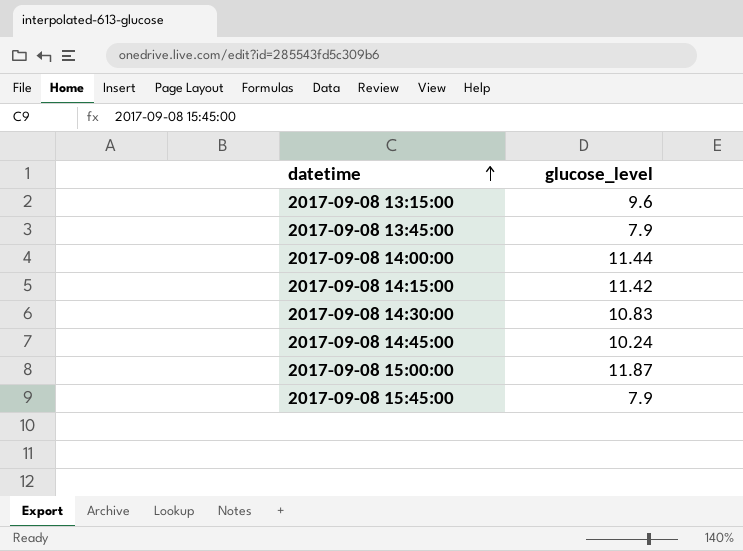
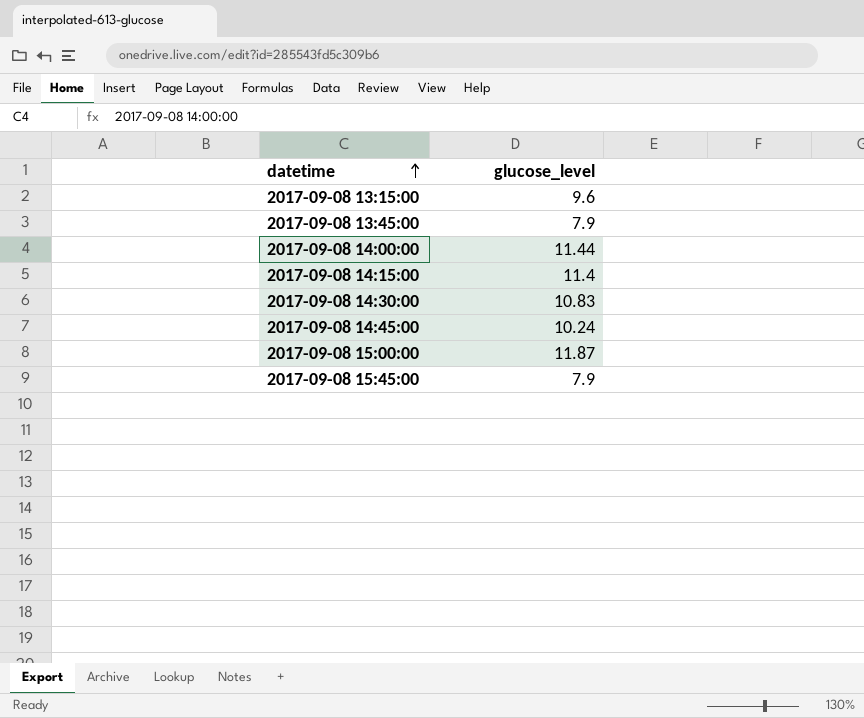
2017-09-08 14:15:00 | glucose_level: 11.42 -> 11.4

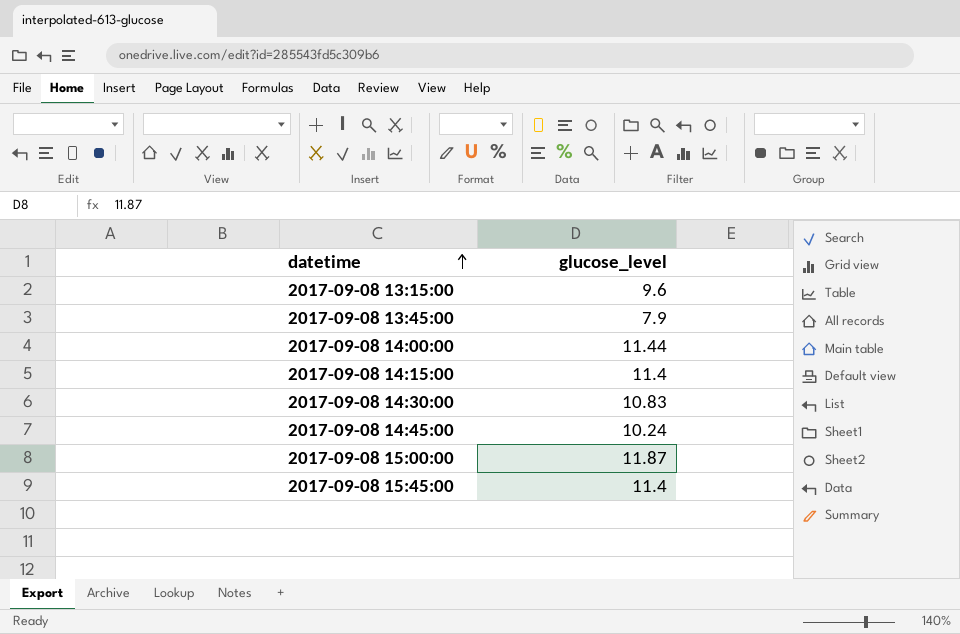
2017-09-08 15:45:00 | glucose_level: 7.9 -> 11.4

